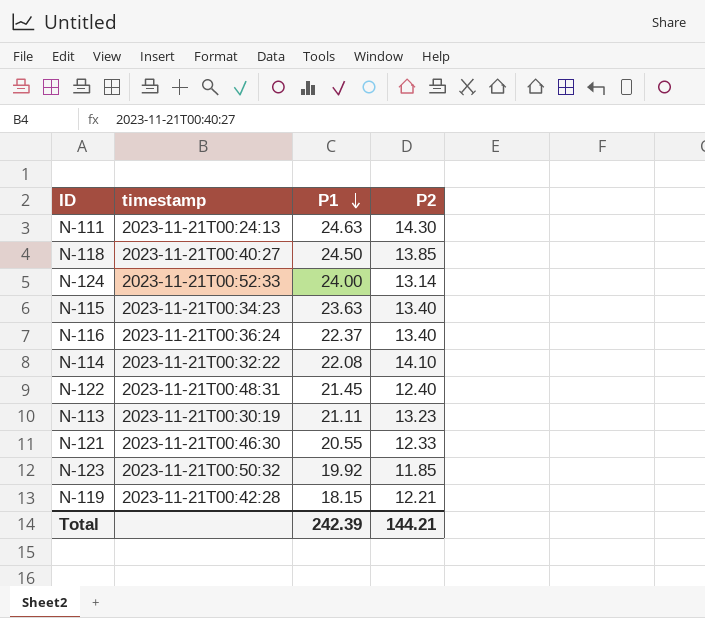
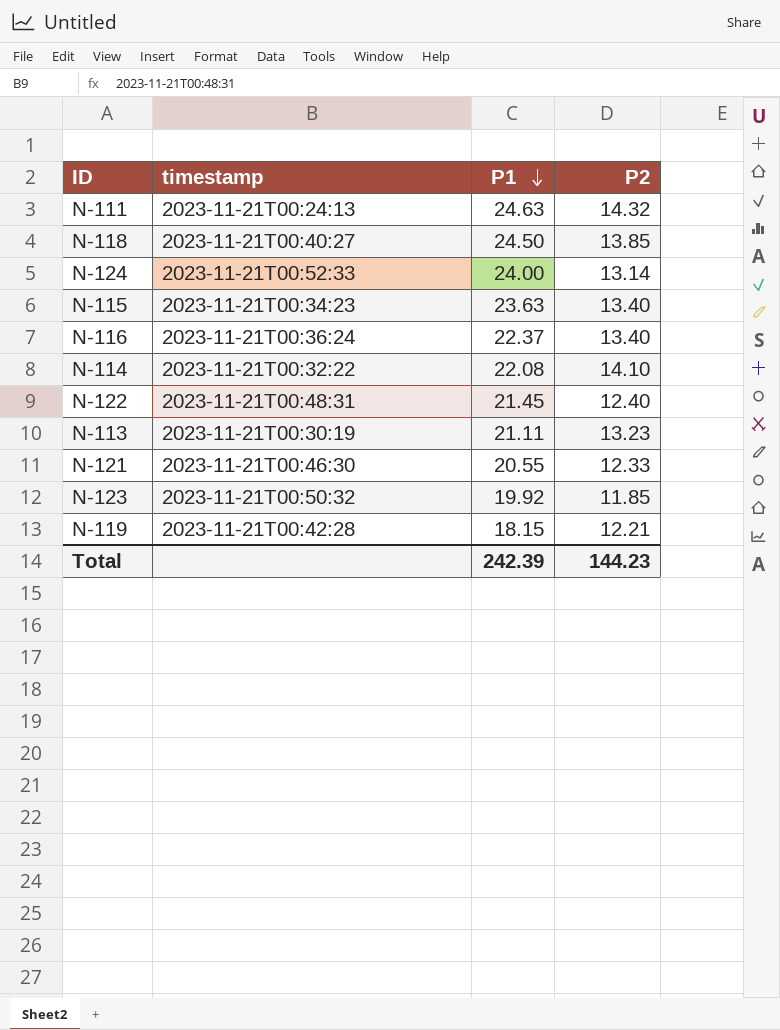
N-111 | P2: 14.30 -> 14.32
Total | P2: 144.21 -> 144.23

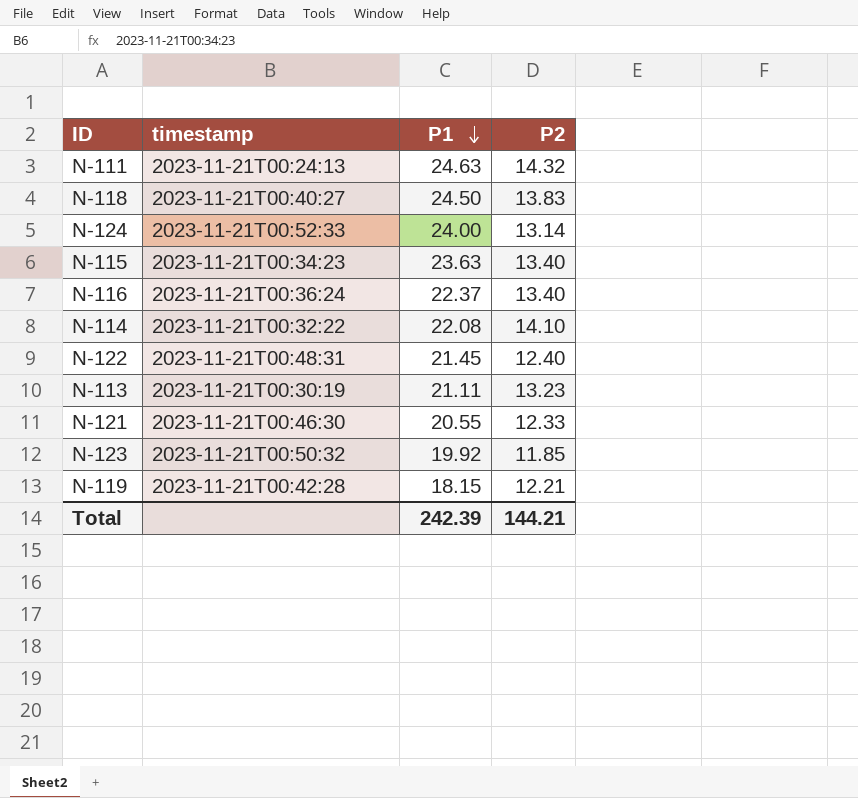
N-118 | P2: 13.85 -> 13.83
Total | P2: 144.23 -> 144.21

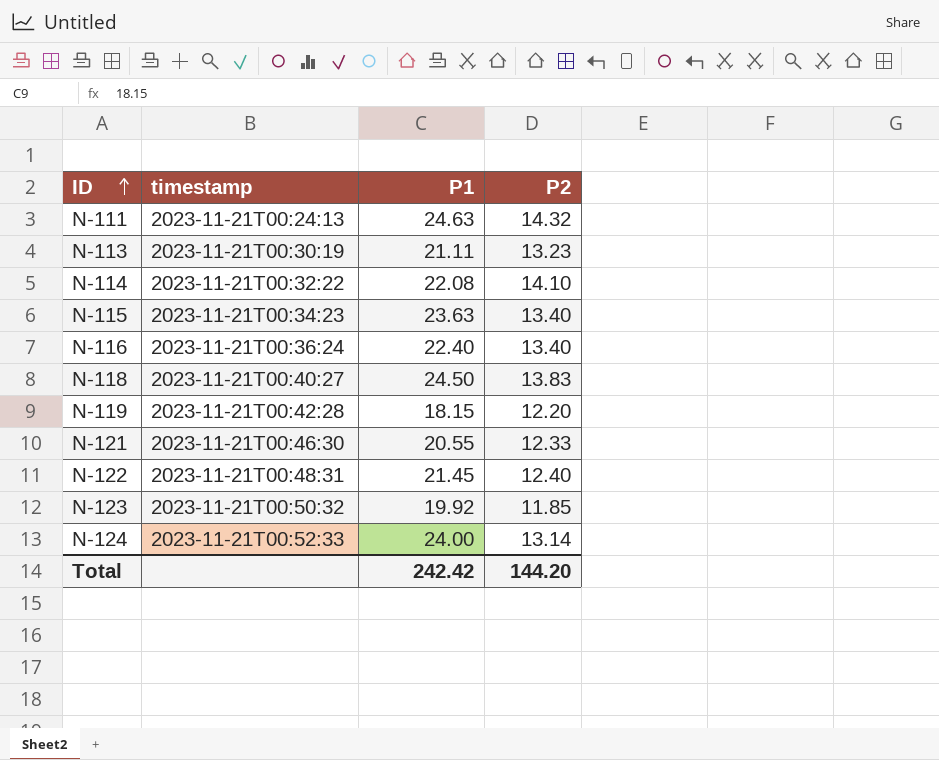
row order: P1 descending -> ID ascending
N-116 | P1: 22.37 -> 22.40
N-119 | P2: 12.21 -> 12.20
Total | P1: 242.39 -> 242.42
Total | P2: 144.21 -> 144.20

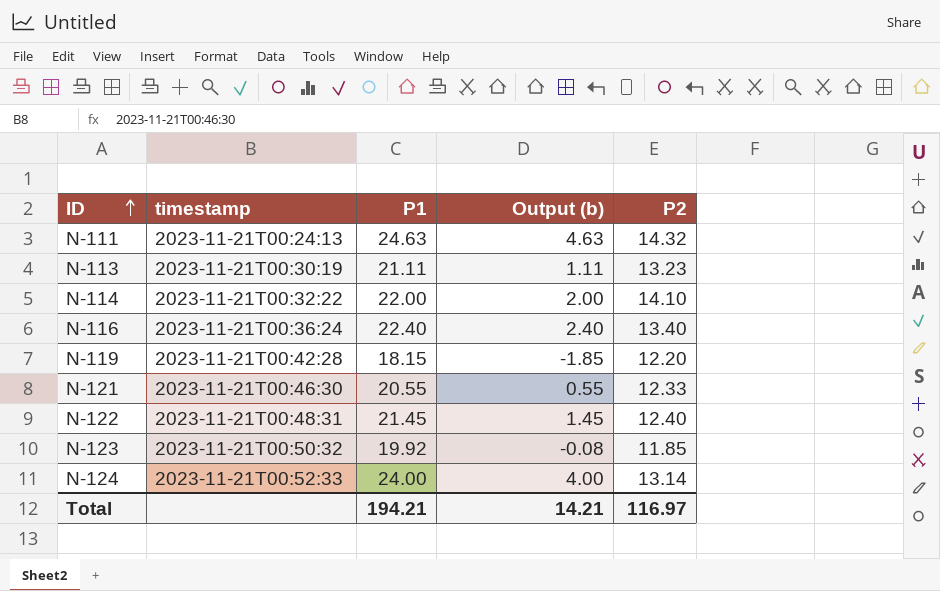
column Output (b) | formula: none -> [P1] - 20
row N-115: 2023-11-21T00:34:23 | 23.63 | 13.40 -> none
row N-118: 2023-11-21T00:40:27 | 24.50 | 13.83 -> none
N-114 | P1: 22.08 -> 22.00
Total | P1: 242.42 -> 194.21
Total | P2: 144.20 -> 116.97

